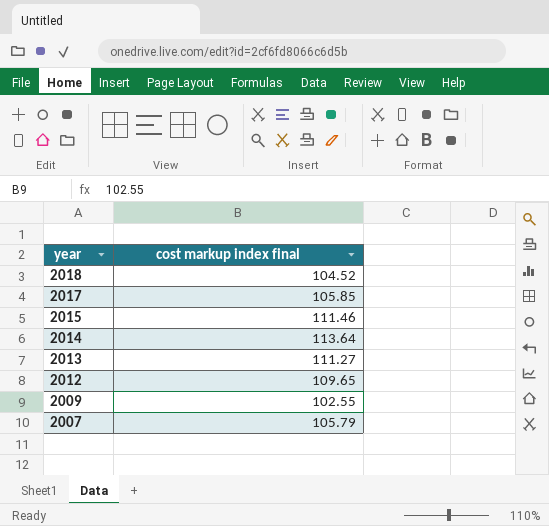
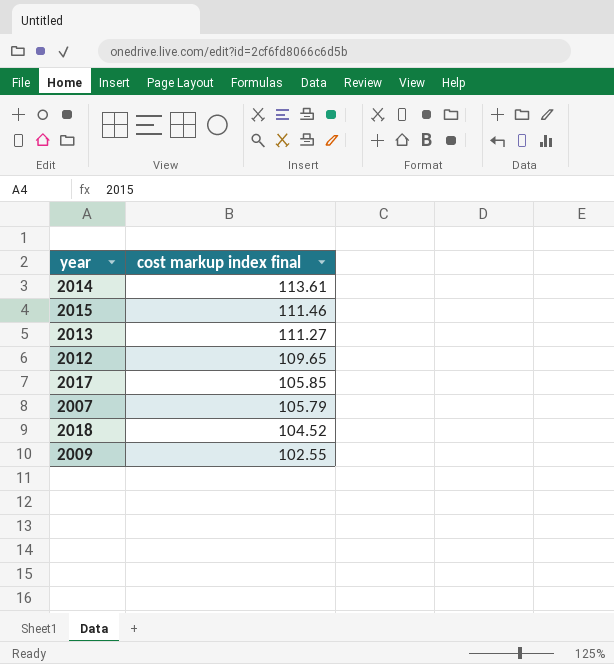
row order: year descending -> cost markup index final descending
2014 | cost markup index final: 113.64 -> 113.61

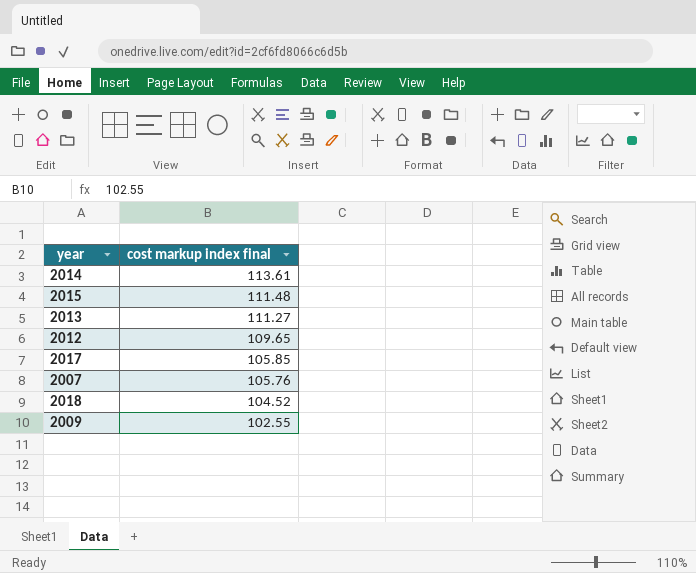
2015 | cost markup index final: 111.46 -> 111.48
2007 | cost markup index final: 105.79 -> 105.76

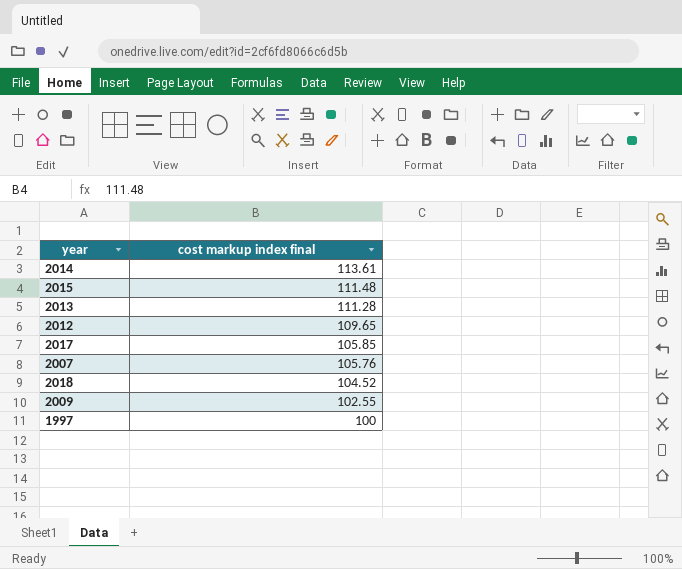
2013 | cost markup index final: 111.27 -> 111.28
row 1997: none -> 100

